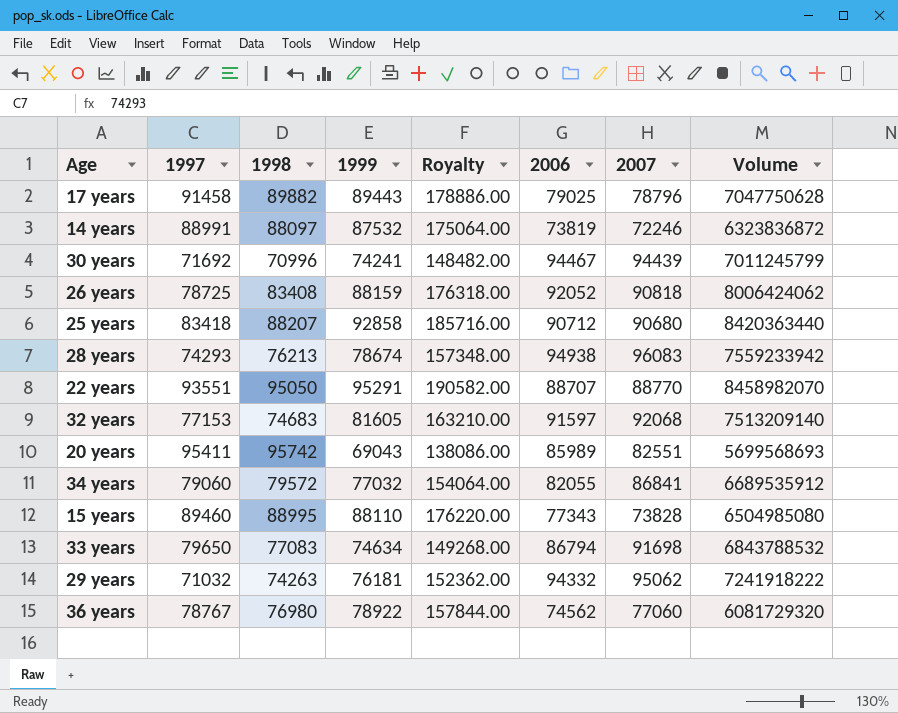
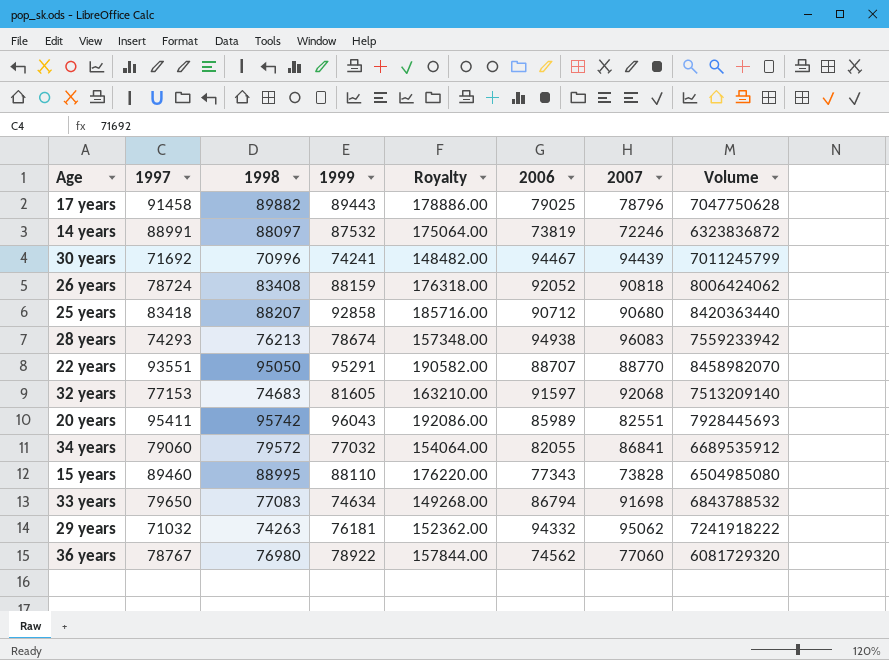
26 years | 1997: 78725 -> 78724
20 years | 1999: 69043 -> 96043
20 years | Royalty: 138086.00 -> 192086.00
20 years | Volume: 5699568693 -> 7928445693

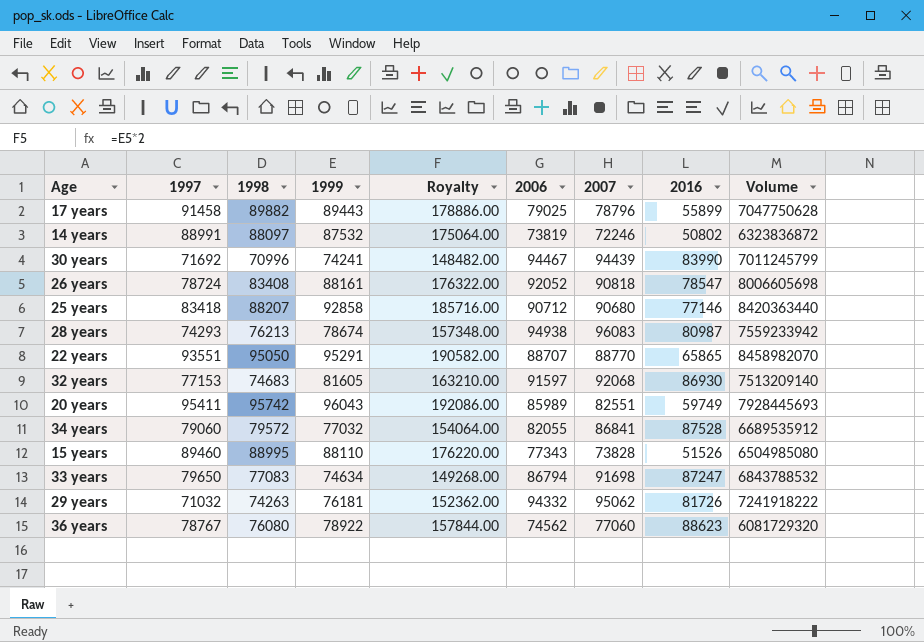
column 2016 | position: none -> 8
26 years | 1999: 88159 -> 88161
26 years | Royalty: 176318.00 -> 176322.00
26 years | Volume: 8006424062 -> 8006605698
36 years | 1998: 76980 -> 76080

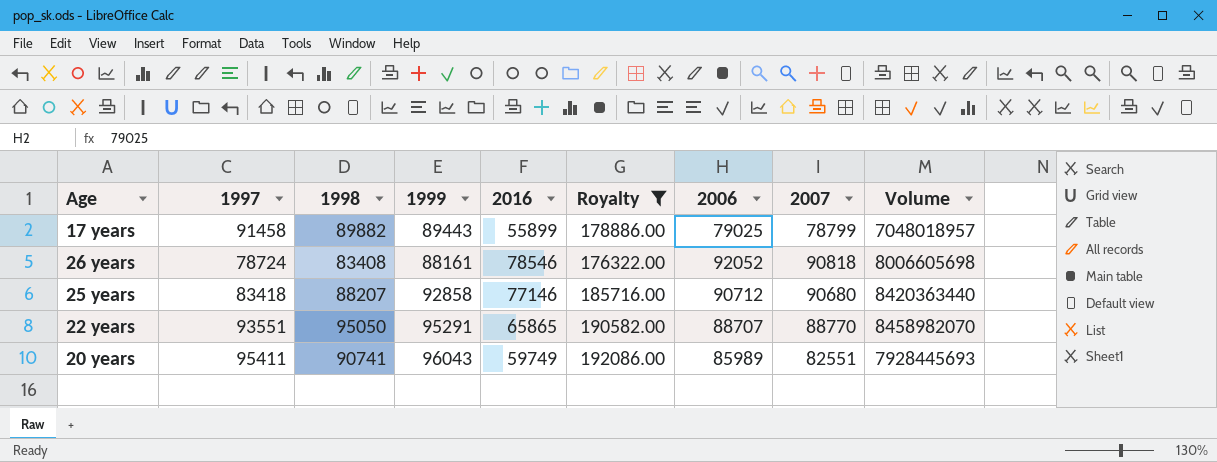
filter: none -> Royalty >= 176322.00
column 2016 | position: 8 -> 5
17 years | 2007: 78796 -> 78799
17 years | Volume: 7047750628 -> 7048018957
26 years | 2016: 78547 -> 78546
20 years | 1998: 95742 -> 90741

